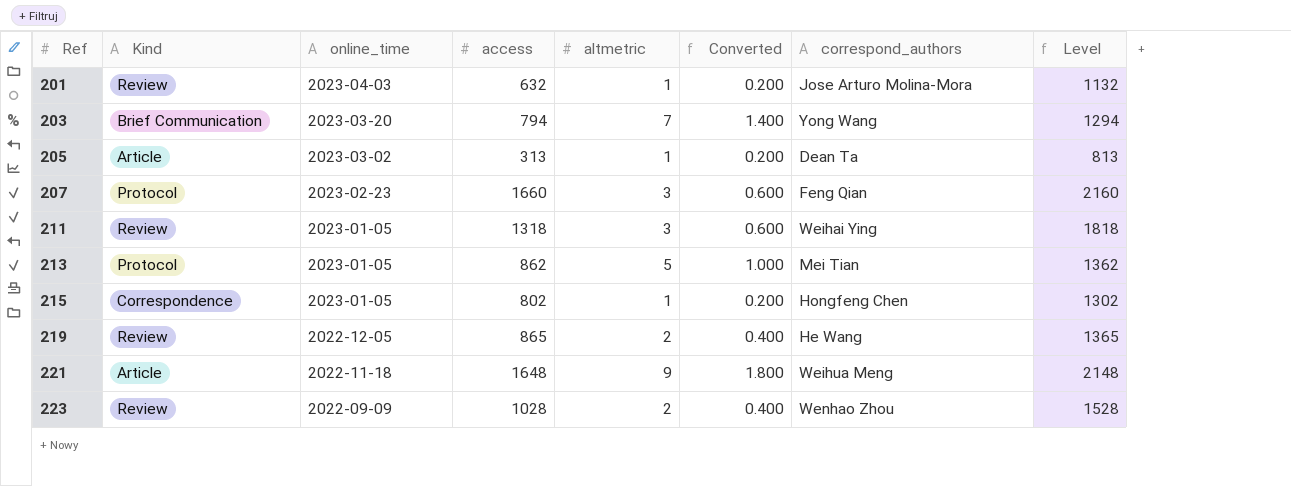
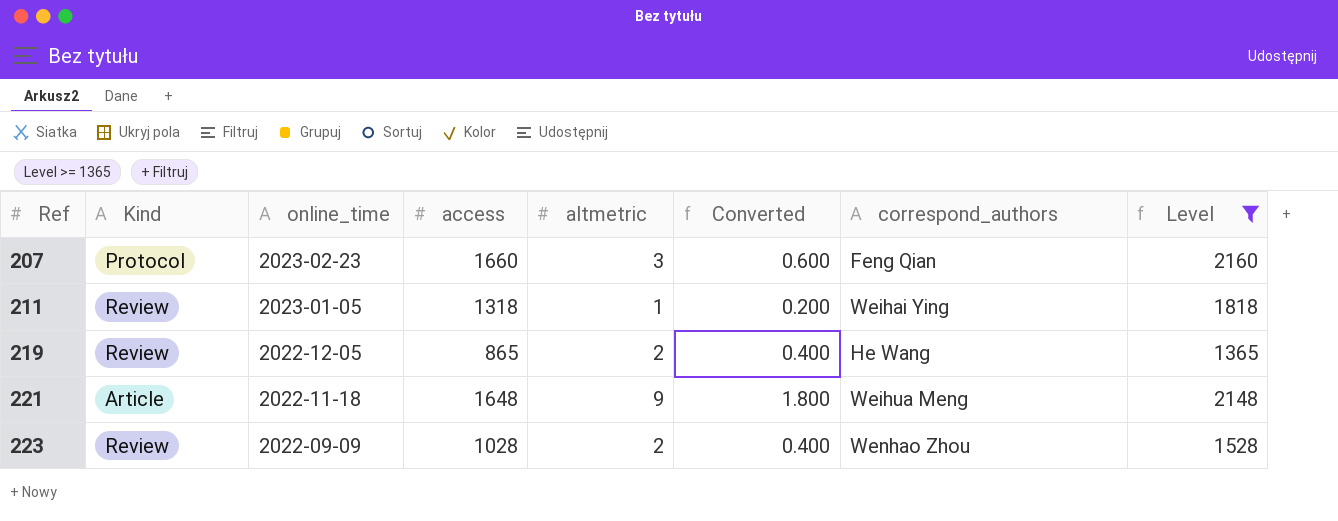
filter: none -> Level >= 1365
211 | altmetric: 3 -> 1
211 | Converted: 0.600 -> 0.200

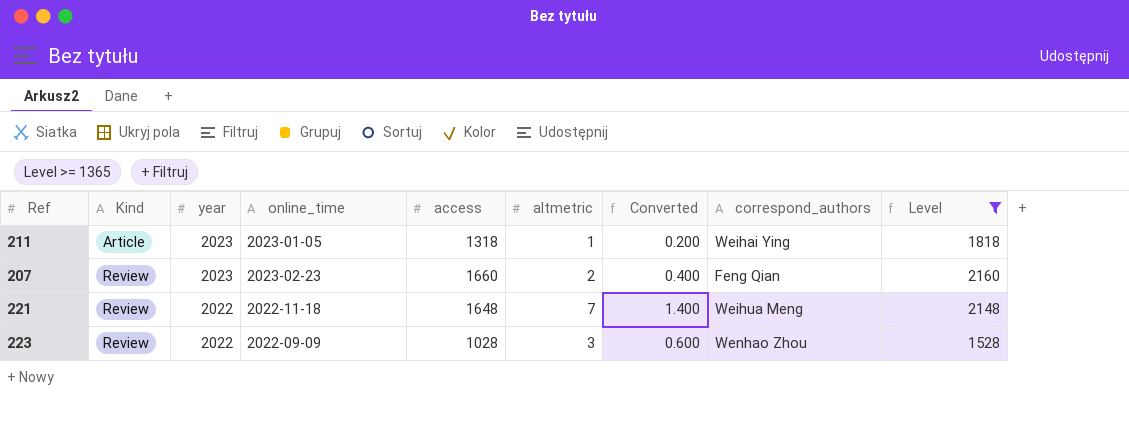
row order: Ref ascending -> Kind ascending
column year | position: none -> 3
row 219: Review | 2022-12-05 | 865 | 2 | 0.400 | He Wang | 1365 -> none
211 | Kind: Review -> Article
207 | Kind: Protocol -> Review
207 | altmetric: 3 -> 2
207 | Converted: 0.600 -> 0.400
221 | Kind: Article -> Review
221 | altmetric: 9 -> 7
221 | Converted: 1.800 -> 1.400
223 | altmetric: 2 -> 3
223 | Converted: 0.400 -> 0.600

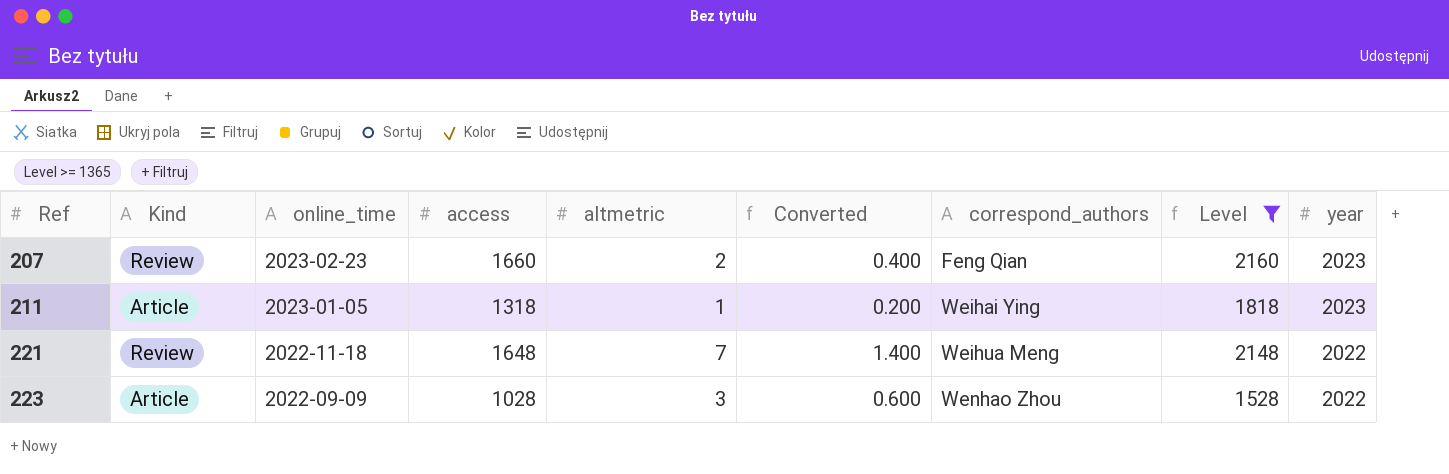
row order: Kind ascending -> Ref ascending
column year | position: 3 -> 9
223 | Kind: Review -> Article

